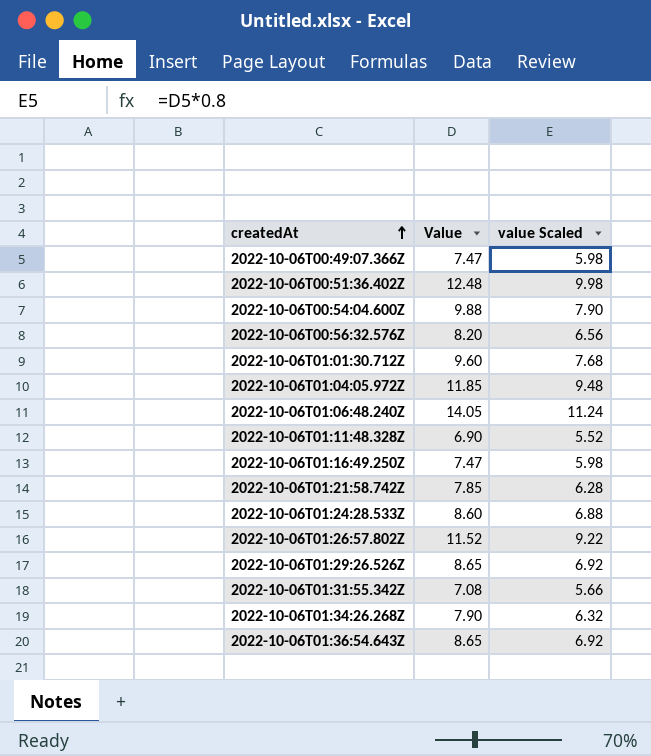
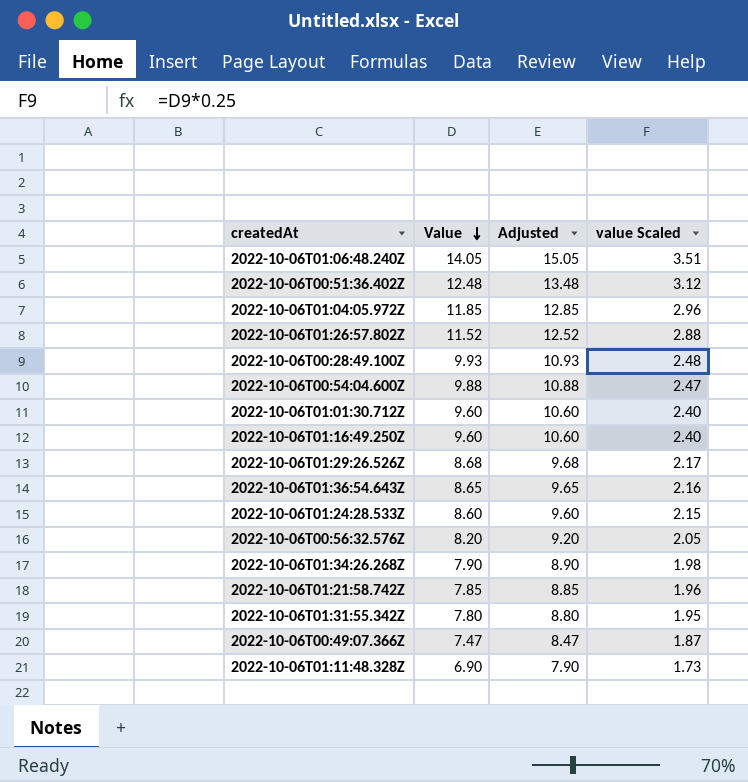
row order: createdAt ascending -> Value descending
column Adjusted | formula: none -> [Value] + 1
column value Scaled | formula: [Value] * 0.8 -> [Value] * 0.25
row 2022-10-06T00:28:49.100Z: none -> 9.93 | 10.93 | 2.48
2022-10-06T01:16:49.250Z | Value: 7.47 -> 9.60
2022-10-06T01:29:26.526Z | Value: 8.65 -> 8.68
2022-10-06T01:31:55.342Z | Value: 7.08 -> 7.80

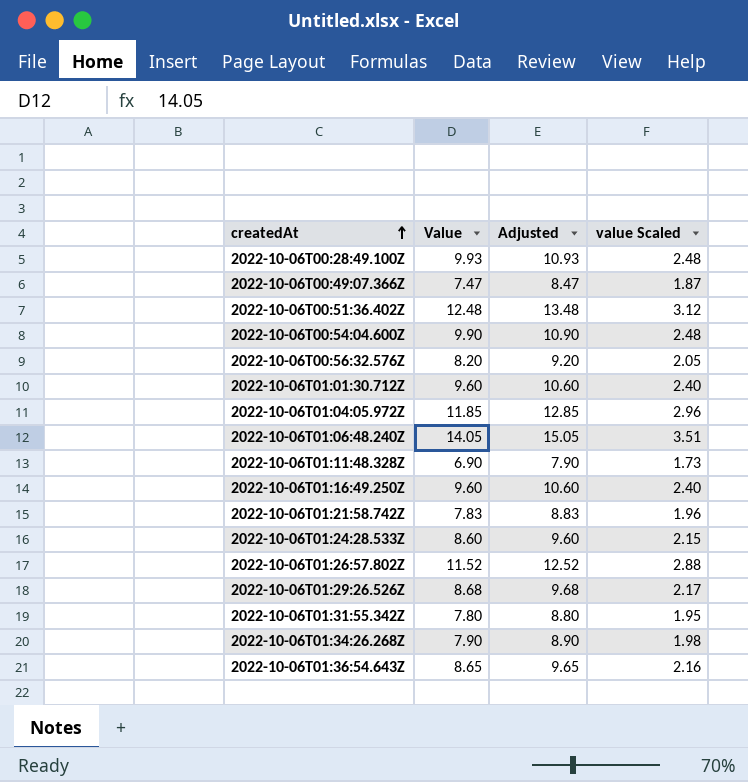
row order: Value descending -> createdAt ascending
2022-10-06T00:54:04.600Z | Value: 9.88 -> 9.90
2022-10-06T00:54:04.600Z | Adjusted: 10.88 -> 10.90
2022-10-06T00:54:04.600Z | value Scaled: 2.47 -> 2.48
2022-10-06T01:21:58.742Z | Value: 7.85 -> 7.83
2022-10-06T01:21:58.742Z | Adjusted: 8.85 -> 8.83

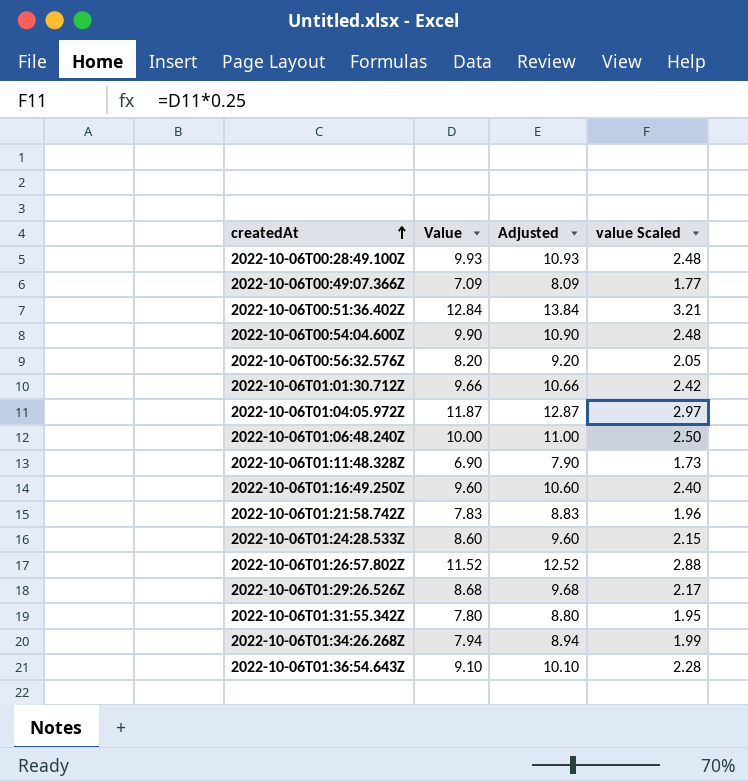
2022-10-06T00:49:07.366Z | Value: 7.47 -> 7.09
2022-10-06T00:49:07.366Z | Adjusted: 8.47 -> 8.09
2022-10-06T00:49:07.366Z | value Scaled: 1.87 -> 1.77
2022-10-06T00:51:36.402Z | Value: 12.48 -> 12.84
2022-10-06T00:51:36.402Z | Adjusted: 13.48 -> 13.84
2022-10-06T00:51:36.402Z | value Scaled: 3.12 -> 3.21
2022-10-06T01:01:30.712Z | Value: 9.60 -> 9.66
2022-10-06T01:01:30.712Z | Adjusted: 10.60 -> 10.66
2022-10-06T01:01:30.712Z | value Scaled: 2.40 -> 2.42
2022-10-06T01:04:05.972Z | Value: 11.85 -> 11.87
2022-10-06T01:04:05.972Z | Adjusted: 12.85 -> 12.87
2022-10-06T01:04:05.972Z | value Scaled: 2.96 -> 2.97
2022-10-06T01:06:48.240Z | Value: 14.05 -> 10.00
2022-10-06T01:06:48.240Z | Adjusted: 15.05 -> 11.00
2022-10-06T01:06:48.240Z | value Scaled: 3.51 -> 2.50
2022-10-06T01:34:26.268Z | Value: 7.90 -> 7.94
2022-10-06T01:34:26.268Z | Adjusted: 8.90 -> 8.94
2022-10-06T01:34:26.268Z | value Scaled: 1.98 -> 1.99
2022-10-06T01:36:54.643Z | Value: 8.65 -> 9.10
2022-10-06T01:36:54.643Z | Adjusted: 9.65 -> 10.10
2022-10-06T01:36:54.643Z | value Scaled: 2.16 -> 2.28

